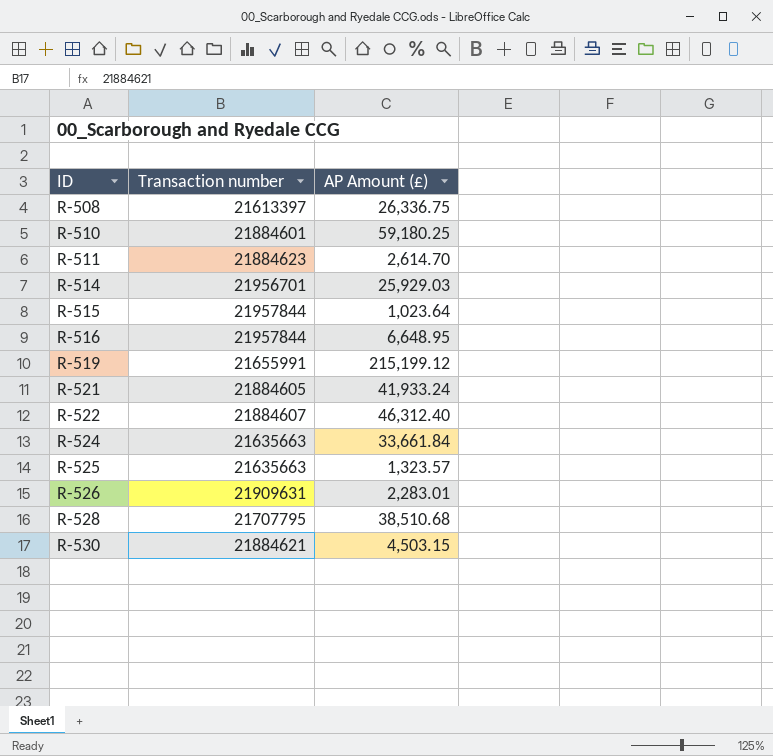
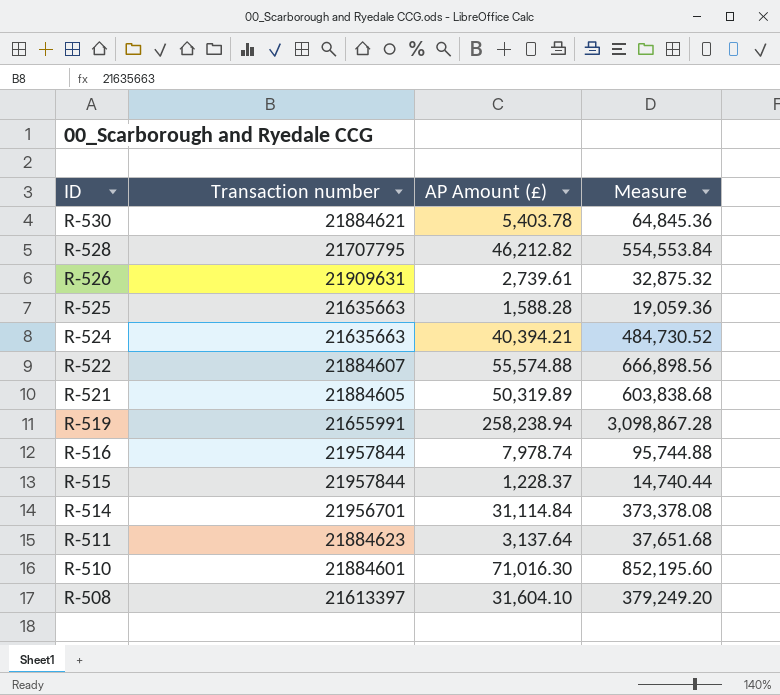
row order: ID ascending -> ID descending
column Measure | formula: none -> [AP Amount (£)] * 12
R-530 | AP Amount (£): 4,503.15 -> 5,403.78
R-528 | AP Amount (£): 38,510.68 -> 46,212.82
R-526 | AP Amount (£): 2,283.01 -> 2,739.61
R-525 | AP Amount (£): 1,323.57 -> 1,588.28
R-524 | AP Amount (£): 33,661.84 -> 40,394.21
R-522 | AP Amount (£): 46,312.40 -> 55,574.88
R-521 | AP Amount (£): 41,933.24 -> 50,319.89
R-519 | AP Amount (£): 215,199.12 -> 258,238.94
R-516 | AP Amount (£): 6,648.95 -> 7,978.74
R-515 | AP Amount (£): 1,023.64 -> 1,228.37
R-514 | AP Amount (£): 25,929.03 -> 31,114.84
R-511 | AP Amount (£): 2,614.70 -> 3,137.64
R-510 | AP Amount (£): 59,180.25 -> 71,016.30
R-508 | AP Amount (£): 26,336.75 -> 31,604.10

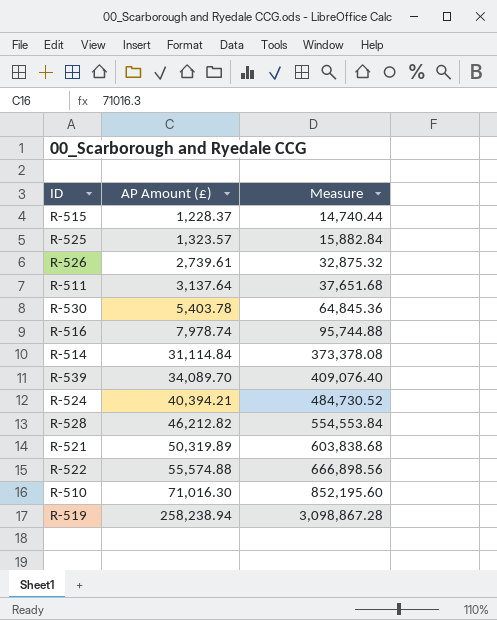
row order: ID descending -> AP Amount (£) ascending
column Transaction number | position: 2 -> none
row R-508: 21613397 | 31,604.10 | 379,249.20 -> none
R-525 | AP Amount (£): 1,588.28 -> 1,323.57
R-525 | Measure: 19,059.36 -> 15,882.84
row R-539: none -> 34,089.70 | 409,076.40

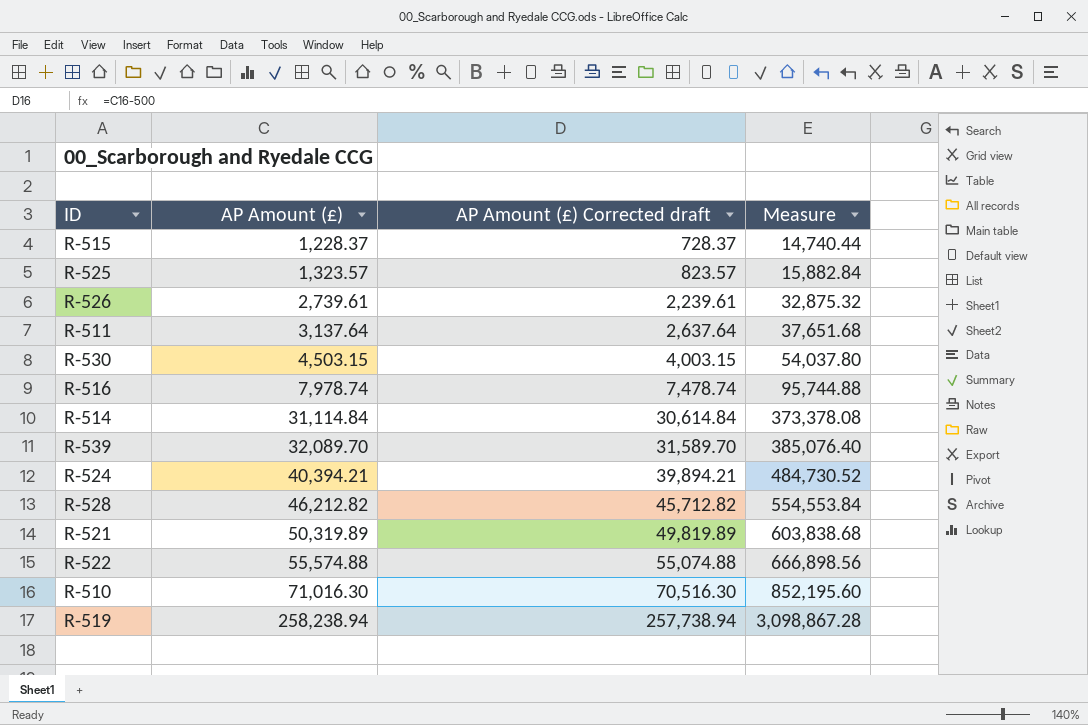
column AP Amount (£) Corrected draft | formula: none -> [AP Amount (£)] - 500
R-530 | AP Amount (£): 5,403.78 -> 4,503.15
R-530 | Measure: 64,845.36 -> 54,037.80
R-539 | AP Amount (£): 34,089.70 -> 32,089.70
R-539 | Measure: 409,076.40 -> 385,076.40

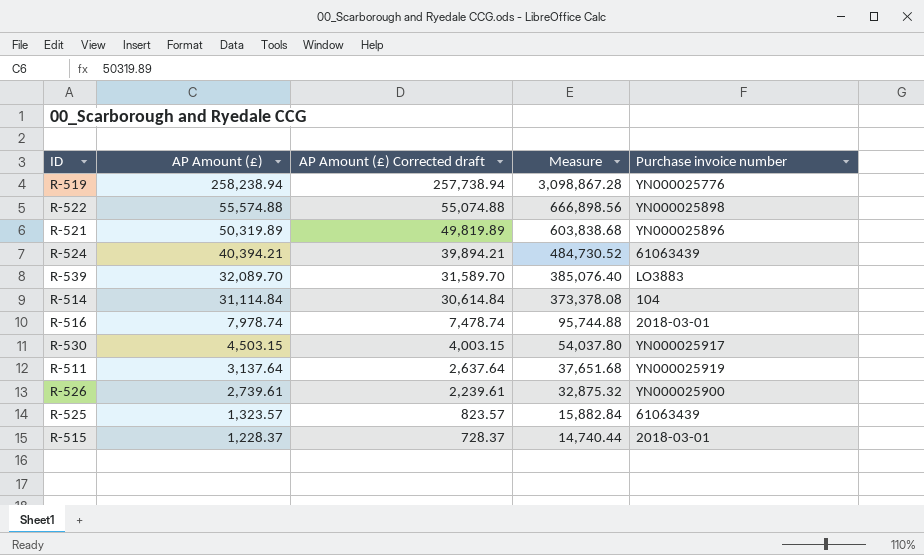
row order: AP Amount (£) ascending -> AP Amount (£) descending
column Purchase invoice number | position: none -> 5
row R-528: 46,212.82 | 45,712.82 | 554,553.84 -> none
row R-510: 71,016.30 | 70,516.30 | 852,195.60 -> none

